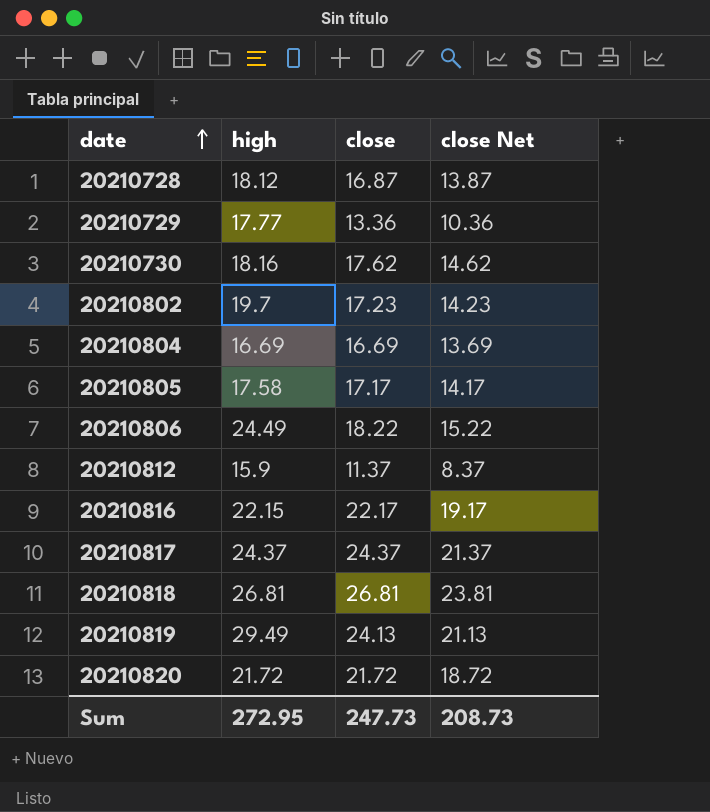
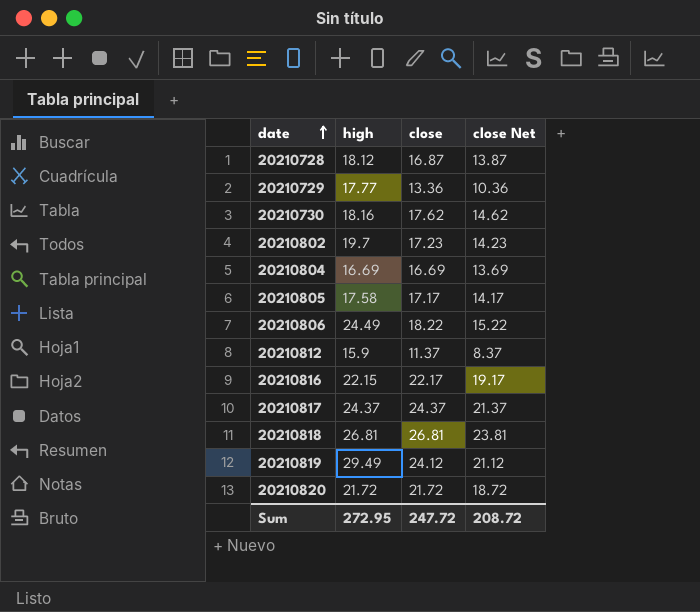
20210819 | close: 24.13 -> 24.12
20210819 | close Net: 21.13 -> 21.12
Sum | close: 247.73 -> 247.72
Sum | close Net: 208.73 -> 208.72

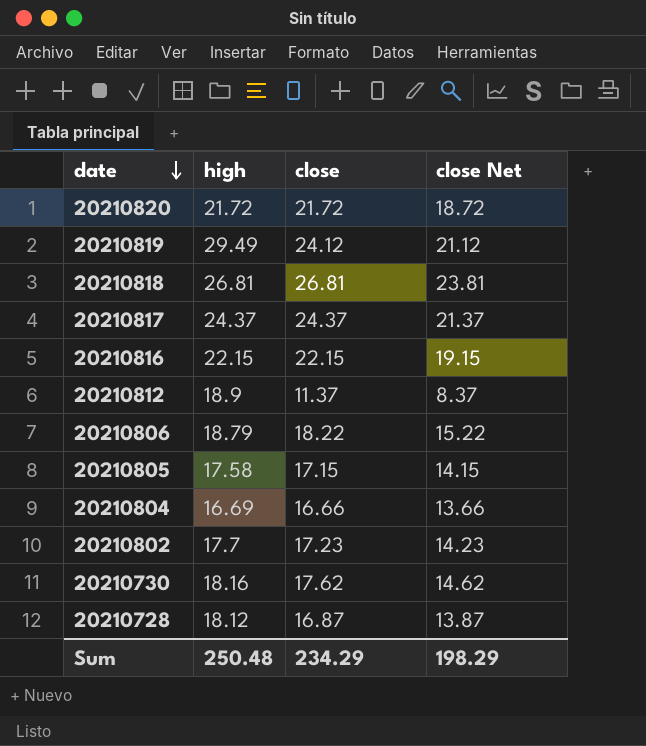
row order: date ascending -> date descending
row 20210729: 17.77 | 13.36 | 10.36 -> none
20210816 | close: 22.17 -> 22.15
20210816 | close Net: 19.17 -> 19.15
20210812 | high: 15.9 -> 18.9
20210806 | high: 24.49 -> 18.79
20210805 | close: 17.17 -> 17.15
20210805 | close Net: 14.17 -> 14.15
20210804 | close: 16.69 -> 16.66
20210804 | close Net: 13.69 -> 13.66
20210802 | high: 19.7 -> 17.7
Sum | high: 272.95 -> 250.48
Sum | close: 247.72 -> 234.29
Sum | close Net: 208.72 -> 198.29

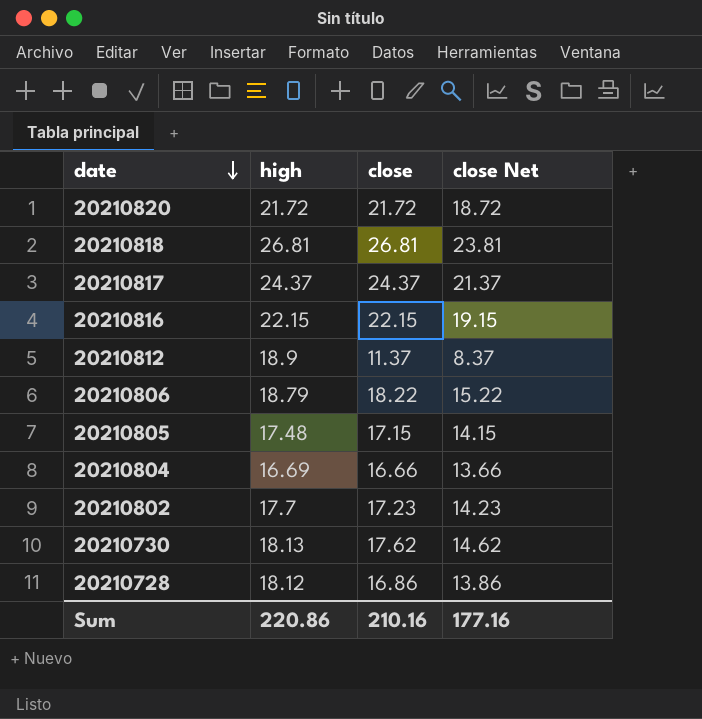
row 20210819: 29.49 | 24.12 | 21.12 -> none
20210805 | high: 17.58 -> 17.48
20210730 | high: 18.16 -> 18.13
20210728 | close: 16.87 -> 16.86
20210728 | close Net: 13.87 -> 13.86
Sum | high: 250.48 -> 220.86
Sum | close: 234.29 -> 210.16
Sum | close Net: 198.29 -> 177.16

